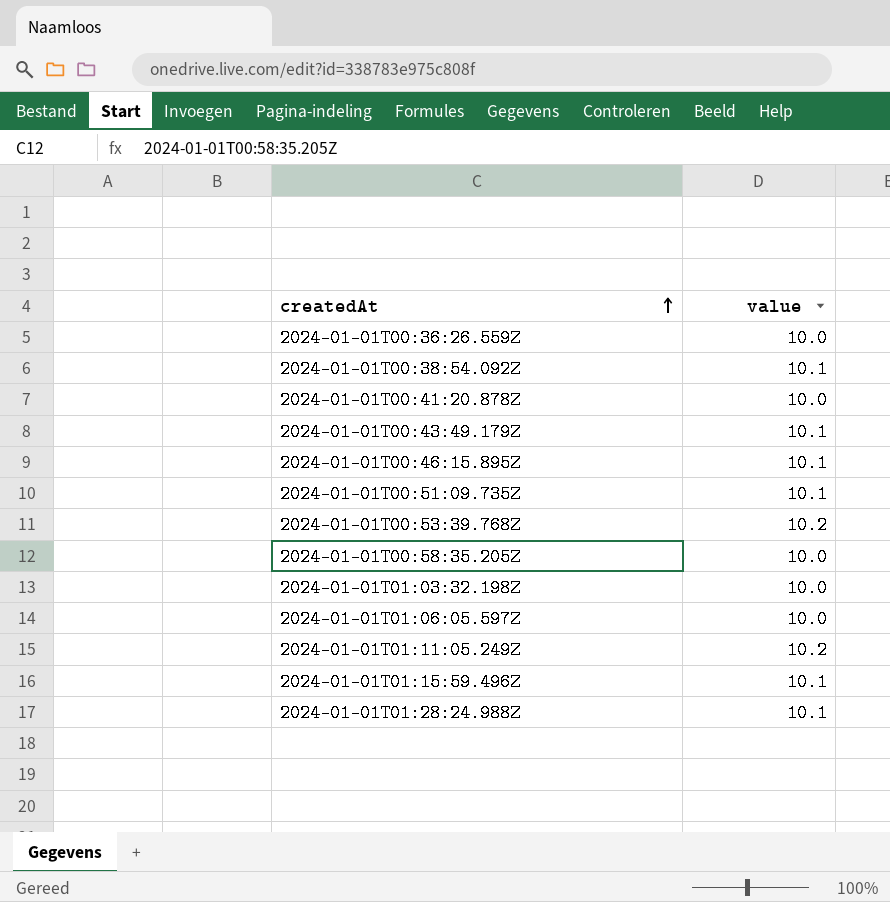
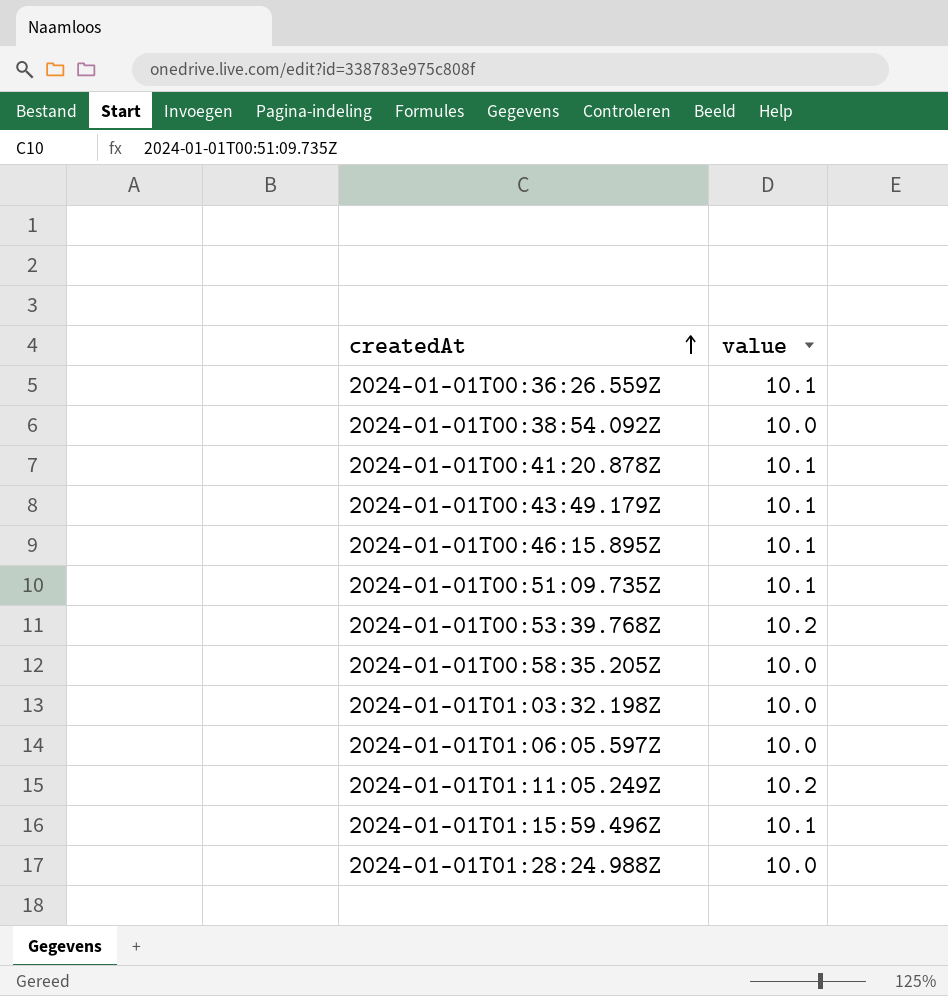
2024-01-01T00:36:26.559Z | value: 10.0 -> 10.1
2024-01-01T00:38:54.092Z | value: 10.1 -> 10.0
2024-01-01T00:41:20.878Z | value: 10.0 -> 10.1
2024-01-01T01:28:24.988Z | value: 10.1 -> 10.0

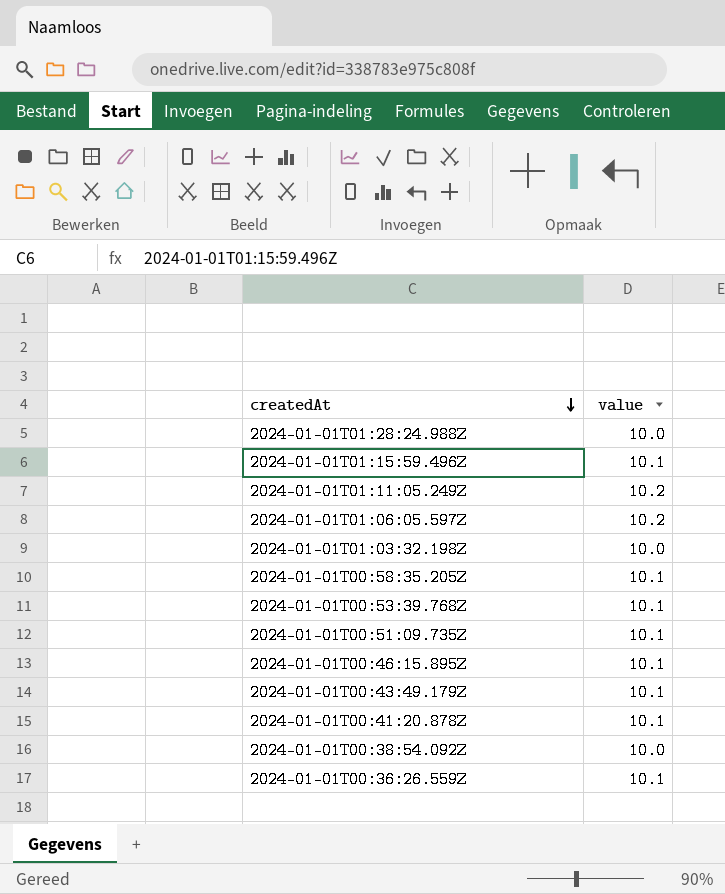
row order: createdAt ascending -> createdAt descending
2024-01-01T01:06:05.597Z | value: 10.0 -> 10.2
2024-01-01T00:58:35.205Z | value: 10.0 -> 10.1
2024-01-01T00:53:39.768Z | value: 10.2 -> 10.1

